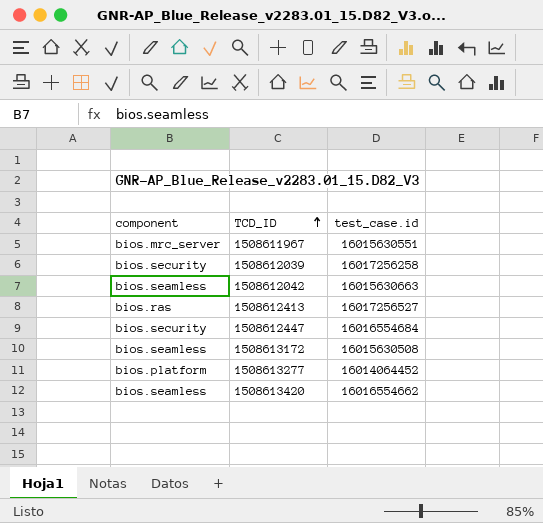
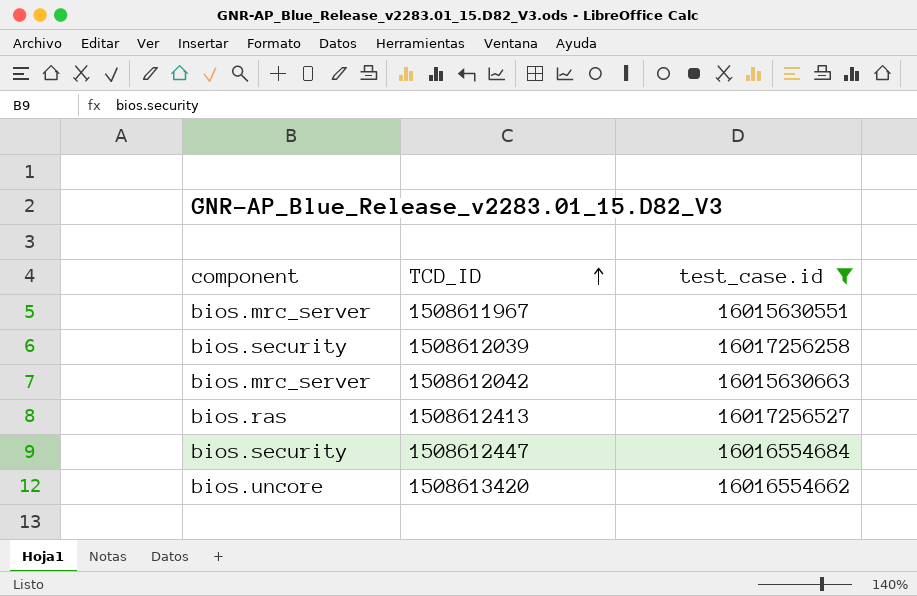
filter: none -> test_case.id >= 16015630551
1508612042 | component: bios.seamless -> bios.mrc_server
1508613420 | component: bios.seamless -> bios.uncore

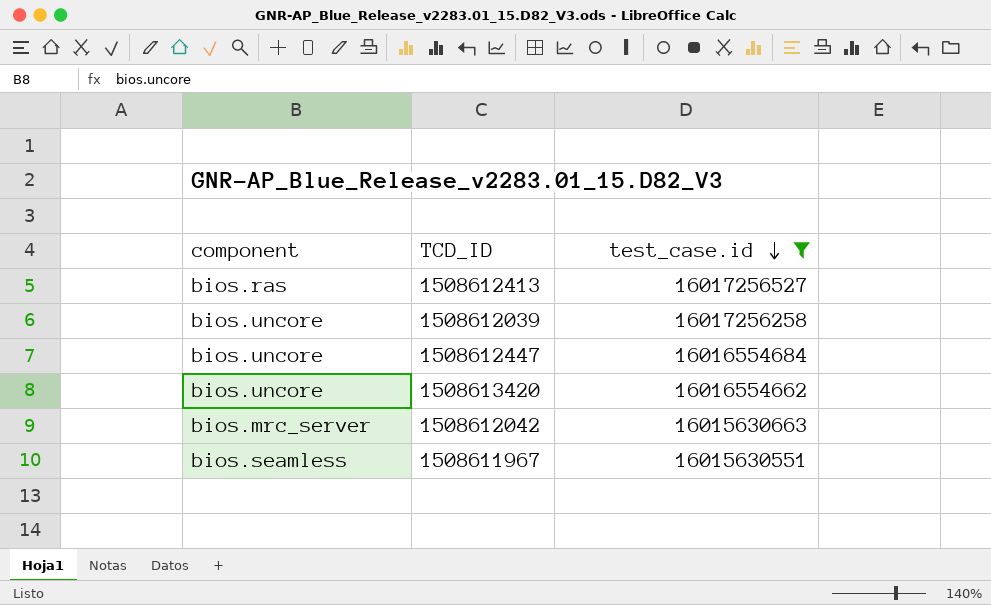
row order: TCD_ID ascending -> test_case.id descending
1508612039 | component: bios.security -> bios.uncore
1508612447 | component: bios.security -> bios.uncore
1508611967 | component: bios.mrc_server -> bios.seamless

